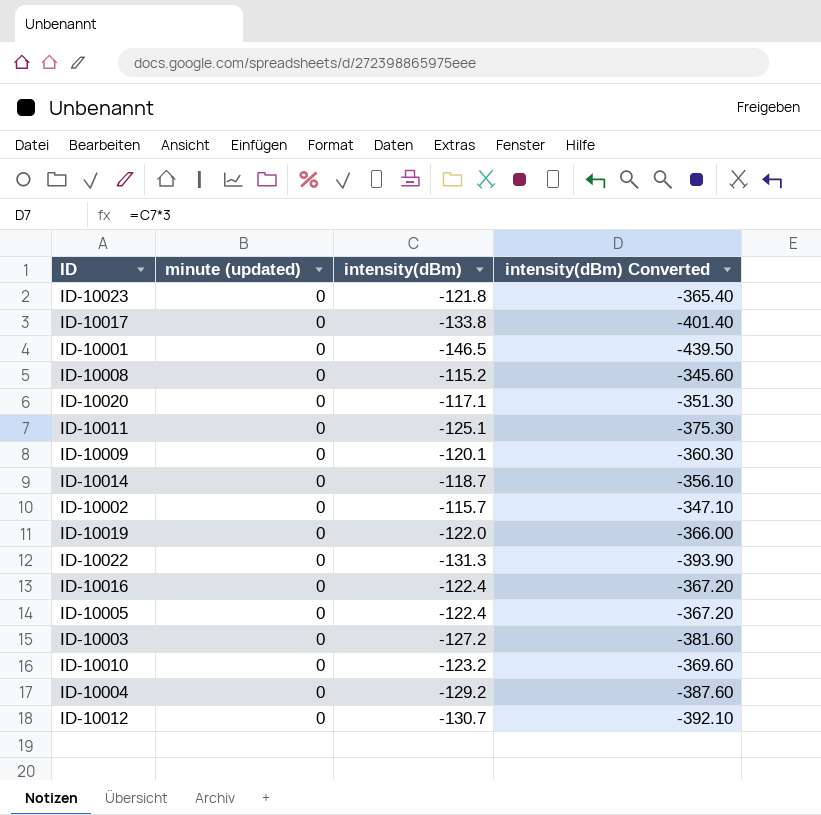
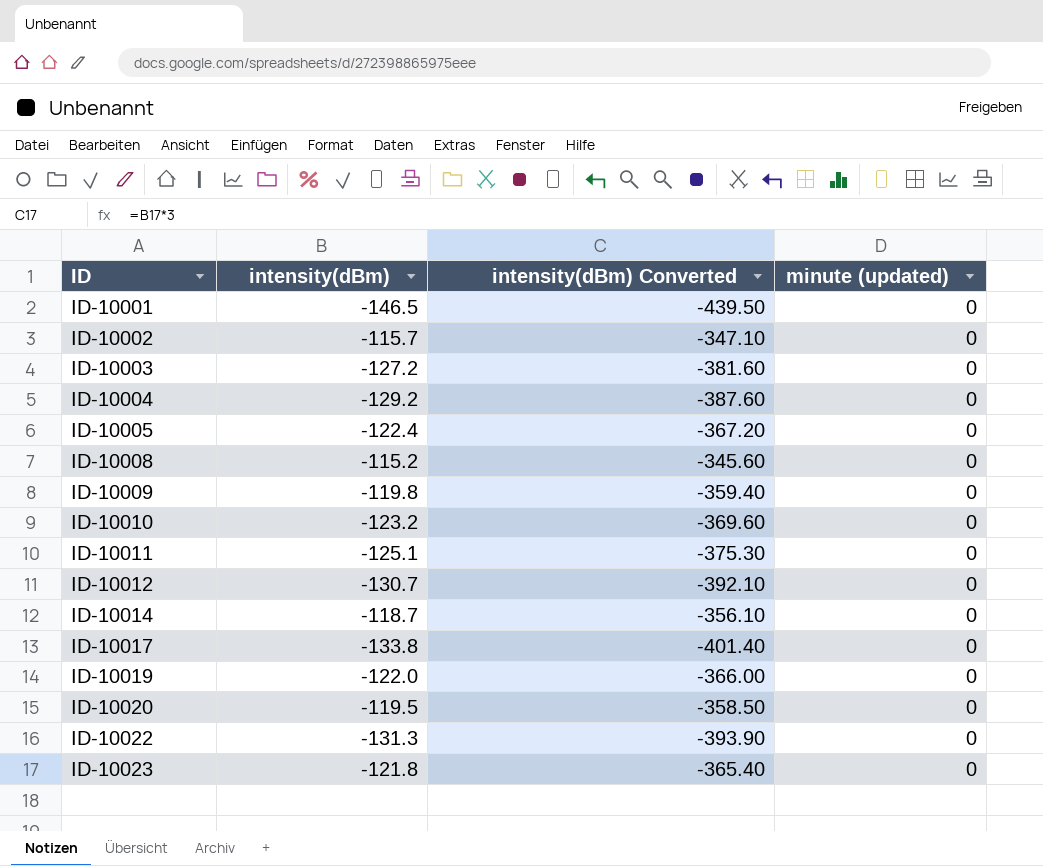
row order: none -> ID ascending
column minute (updated) | position: 2 -> 4
row ID-10016: 0 | -122.4 | -367.20 -> none
ID-10009 | intensity(dBm): -120.1 -> -119.8
ID-10009 | intensity(dBm) Converted: -360.30 -> -359.40
ID-10020 | intensity(dBm): -117.1 -> -119.5
ID-10020 | intensity(dBm) Converted: -351.30 -> -358.50

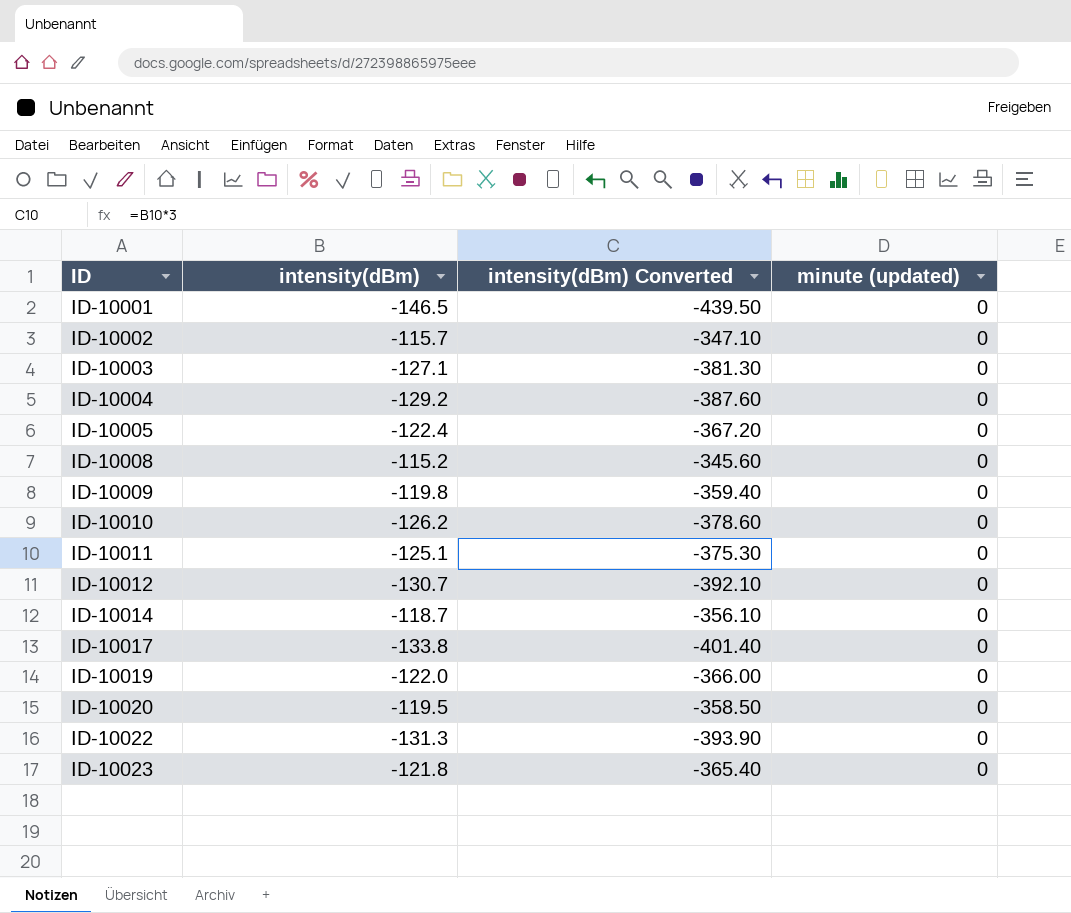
ID-10003 | intensity(dBm): -127.2 -> -127.1
ID-10003 | intensity(dBm) Converted: -381.60 -> -381.30
ID-10010 | intensity(dBm): -123.2 -> -126.2
ID-10010 | intensity(dBm) Converted: -369.60 -> -378.60

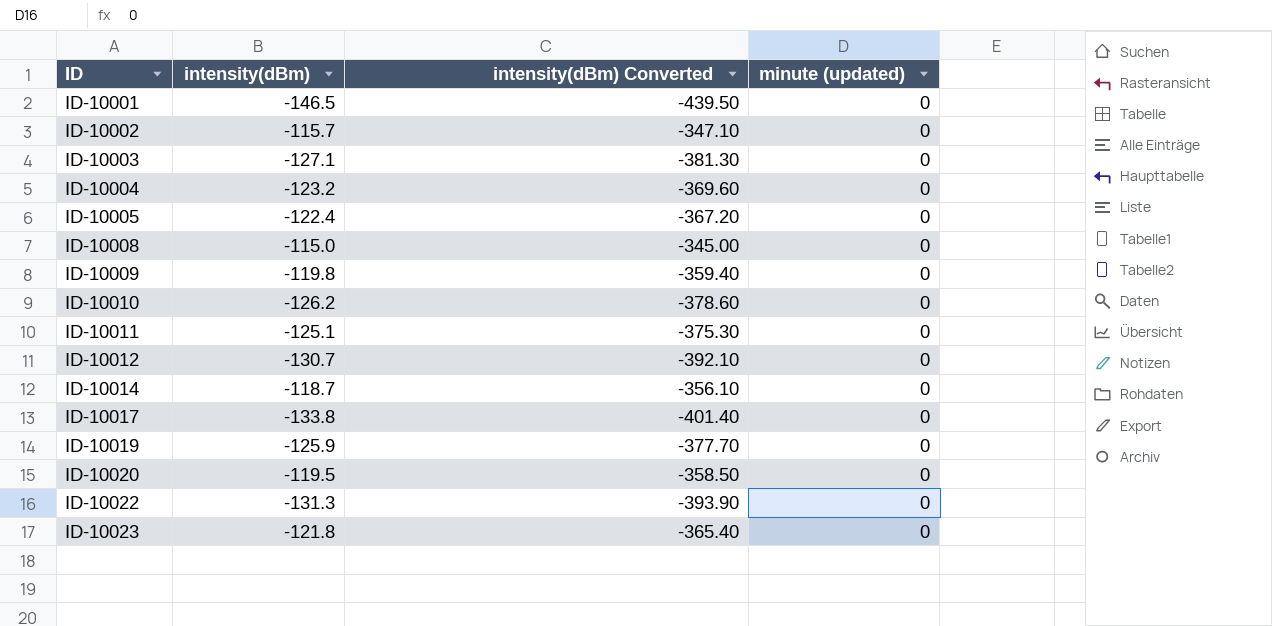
ID-10004 | intensity(dBm): -129.2 -> -123.2
ID-10004 | intensity(dBm) Converted: -387.60 -> -369.60
ID-10008 | intensity(dBm): -115.2 -> -115.0
ID-10008 | intensity(dBm) Converted: -345.60 -> -345.00
ID-10019 | intensity(dBm): -122.0 -> -125.9
ID-10019 | intensity(dBm) Converted: -366.00 -> -377.70

